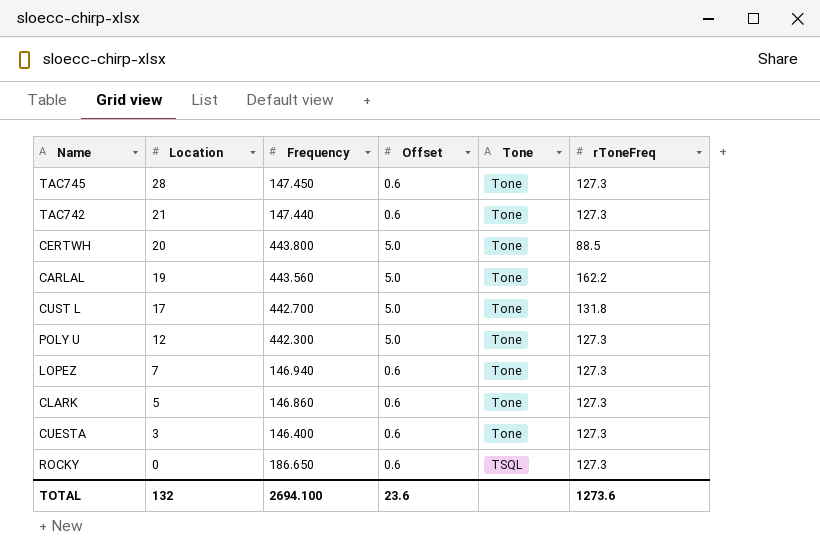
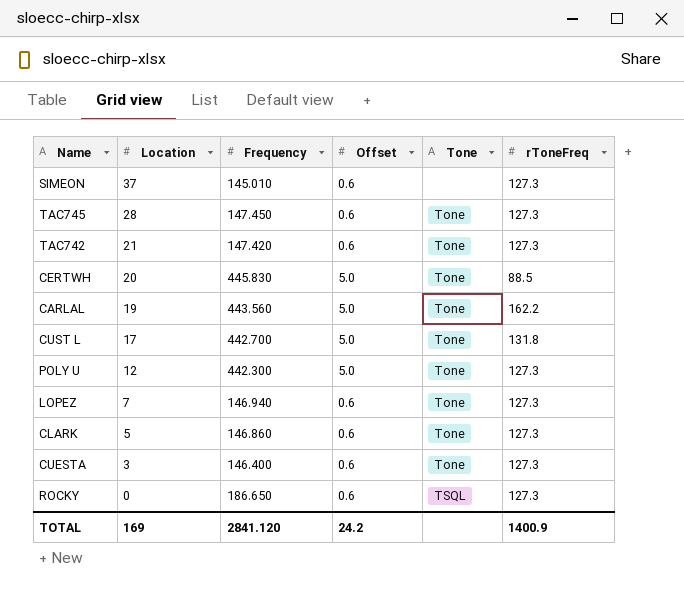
row SIMEON: none -> 37 | 145.010 | 0.6 | none | 127.3
TAC742 | Frequency: 147.440 -> 147.420
CERTWH | Frequency: 443.800 -> 445.830
TOTAL | Location: 132 -> 169
TOTAL | Frequency: 2694.100 -> 2841.120
TOTAL | Offset: 23.6 -> 24.2
TOTAL | rToneFreq: 1273.6 -> 1400.9

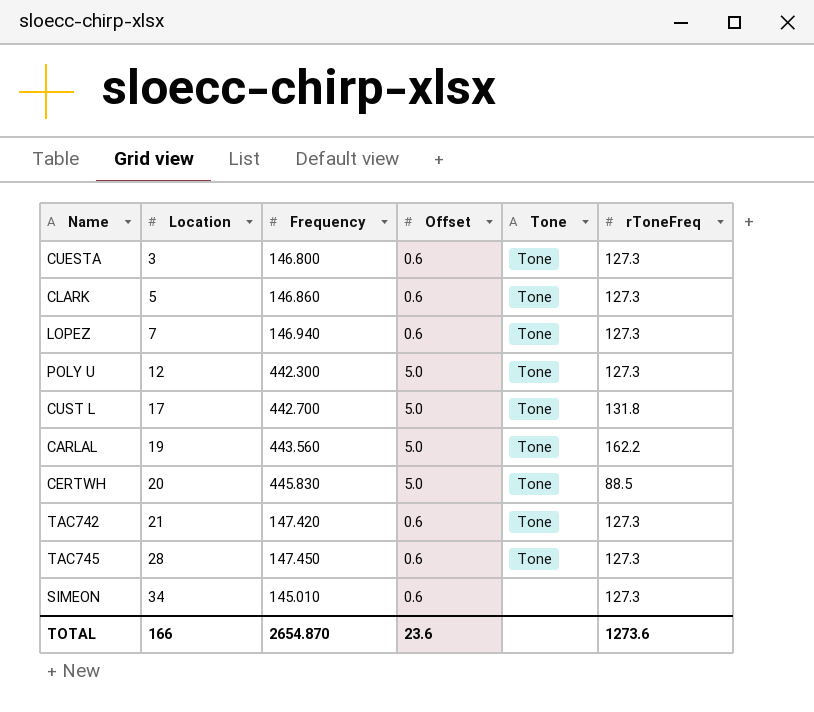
row order: Location descending -> Location ascending
row ROCKY: 0 | 186.650 | 0.6 | TSQL | 127.3 -> none
CUESTA | Frequency: 146.400 -> 146.800
SIMEON | Location: 37 -> 34
TOTAL | Location: 169 -> 166
TOTAL | Frequency: 2841.120 -> 2654.870
TOTAL | Offset: 24.2 -> 23.6
TOTAL | rToneFreq: 1400.9 -> 1273.6

